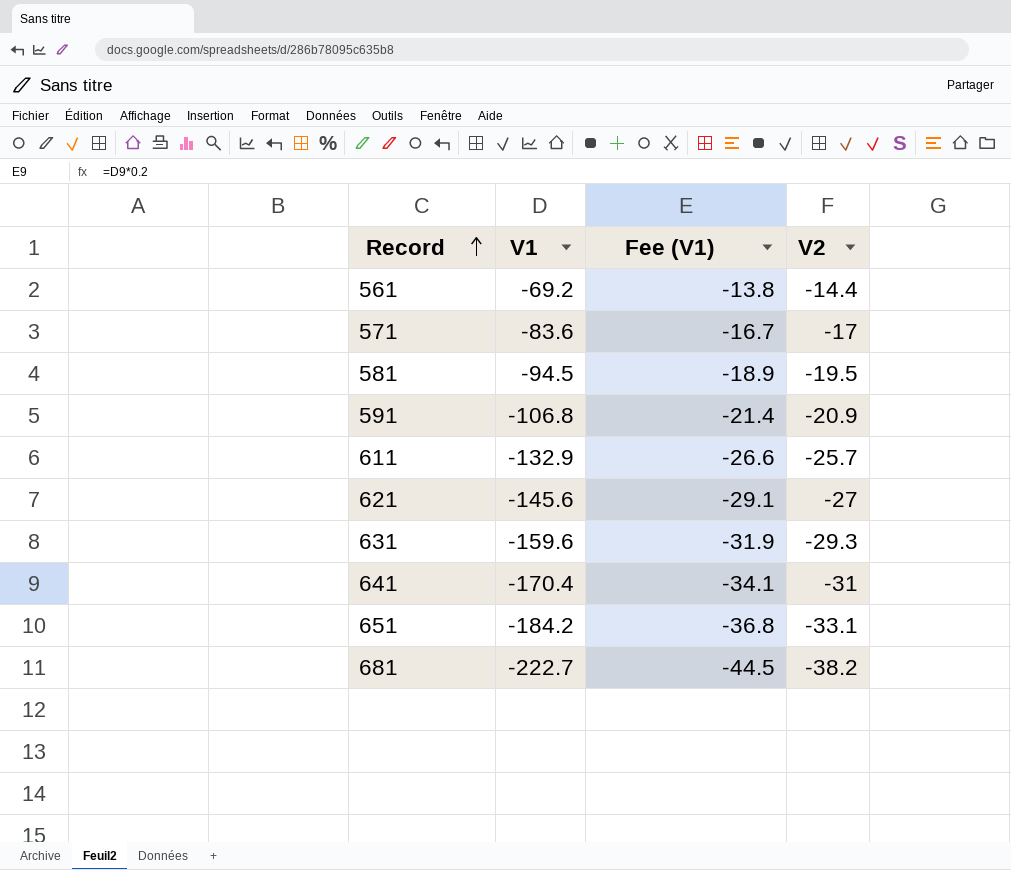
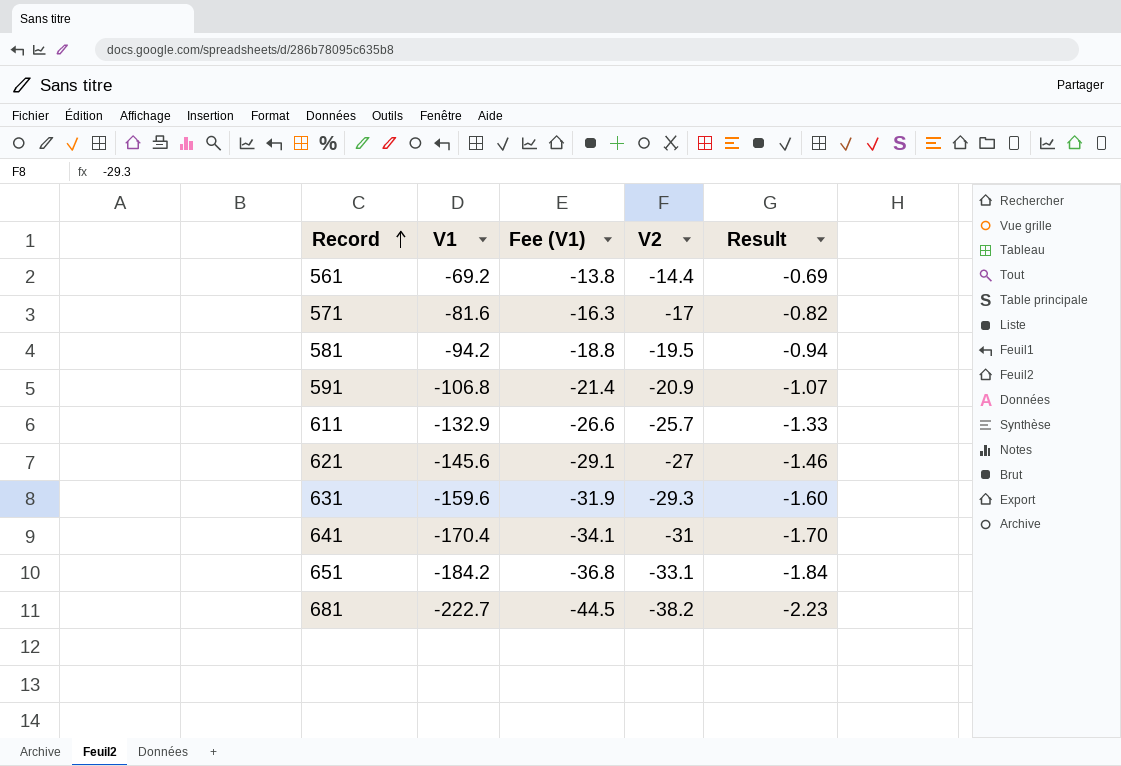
column Result | formula: none -> [V1] * 0.01
571 | V1: -83.6 -> -81.6
571 | Fee (V1): -16.7 -> -16.3
581 | V1: -94.5 -> -94.2
581 | Fee (V1): -18.9 -> -18.8

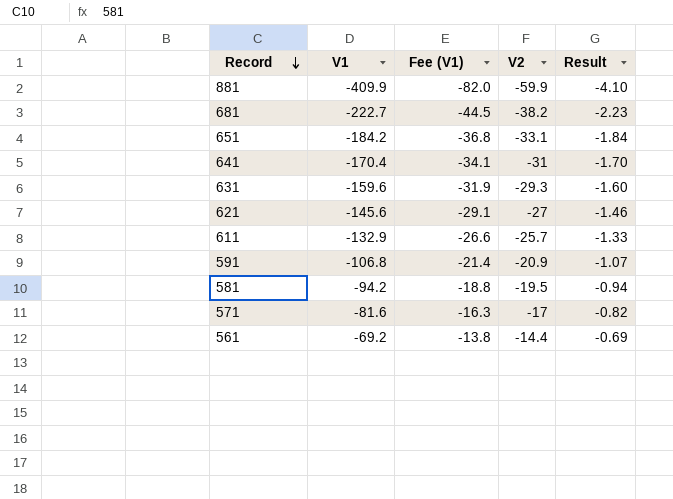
row order: Record ascending -> Record descending
row 881: none -> -409.9 | -82.0 | -59.9 | -4.10

